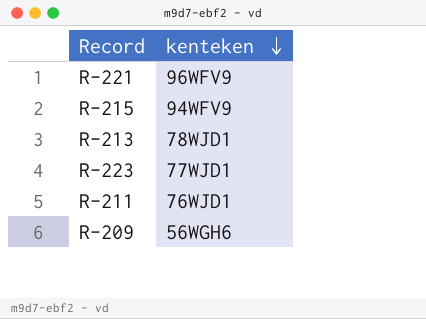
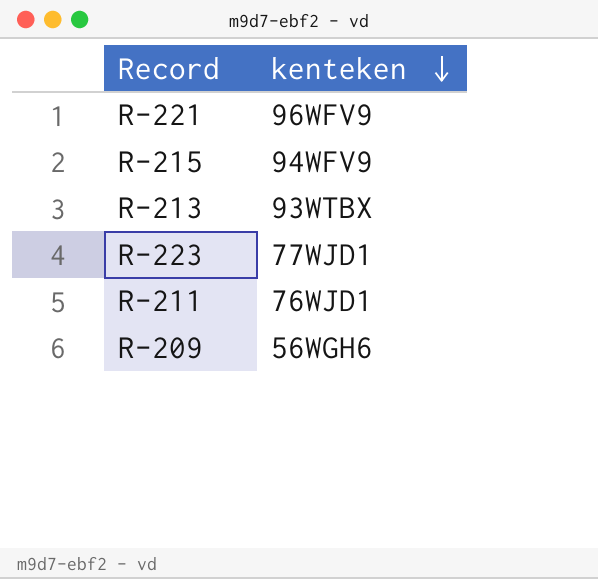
R-213 | kenteken: 78WJD1 -> 93WTBX

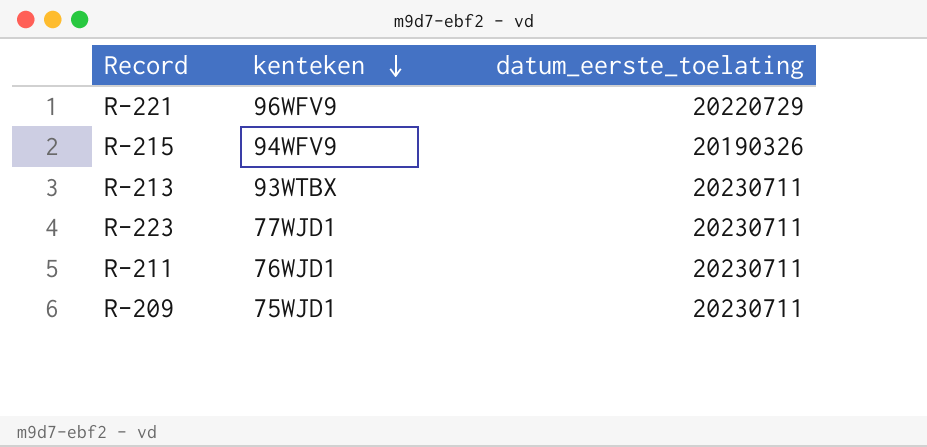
column datum_eerste_toelating | position: none -> 3
R-209 | kenteken: 56WGH6 -> 75WJD1

